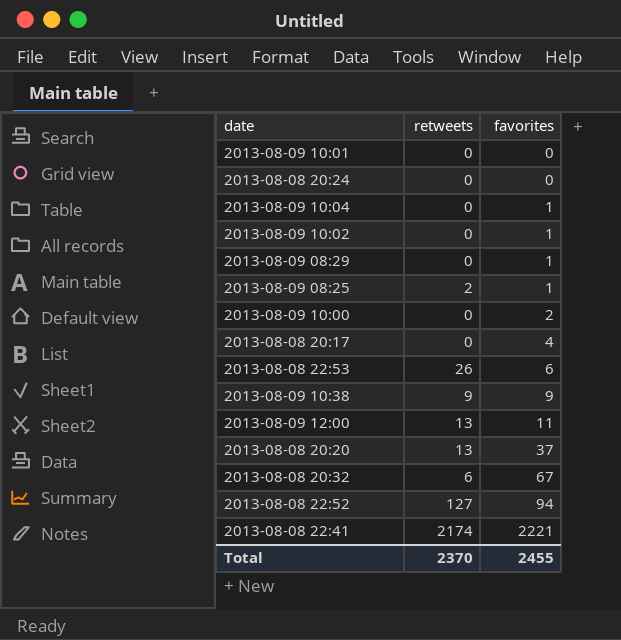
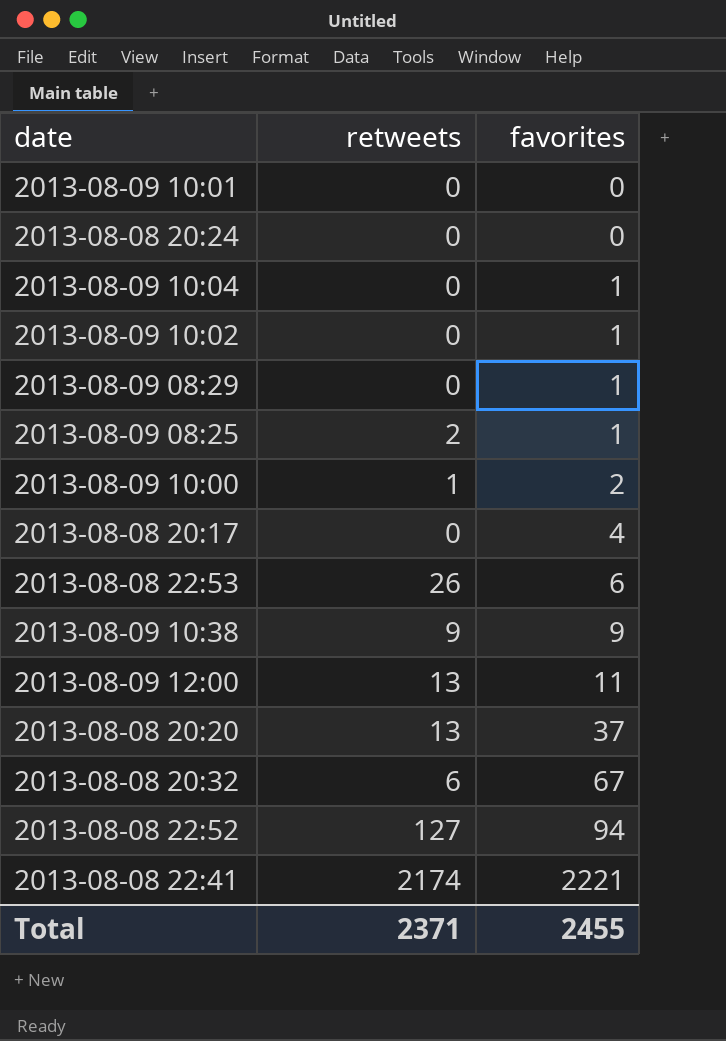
2013-08-09 10:00 | retweets: 0 -> 1
Total | retweets: 2370 -> 2371

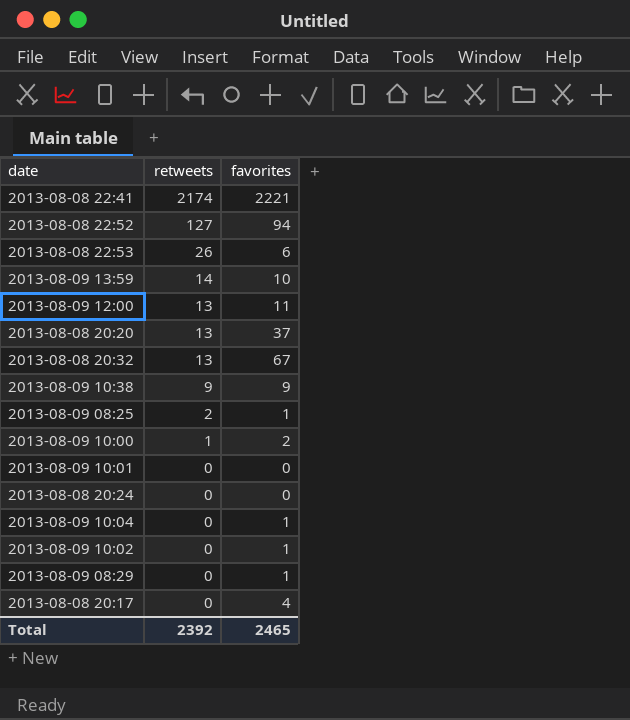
row order: favorites ascending -> retweets descending
row 2013-08-09 13:59: none -> 14 | 10
2013-08-08 20:32 | retweets: 6 -> 13
Total | retweets: 2371 -> 2392
Total | favorites: 2455 -> 2465

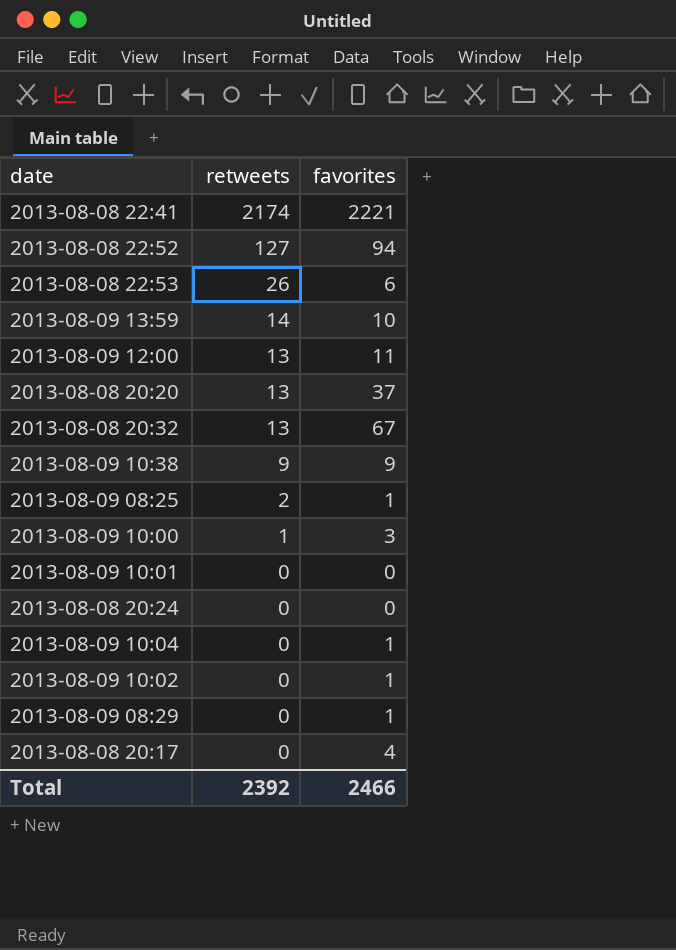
2013-08-09 10:00 | favorites: 2 -> 3
Total | favorites: 2465 -> 2466

